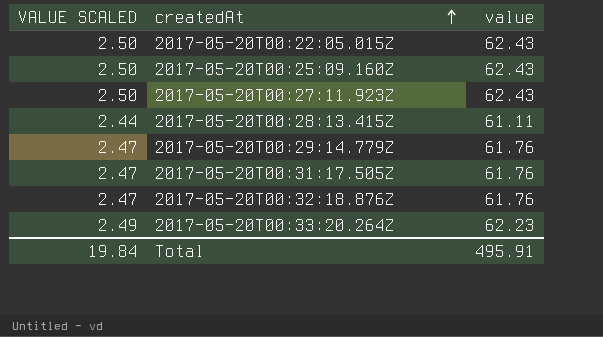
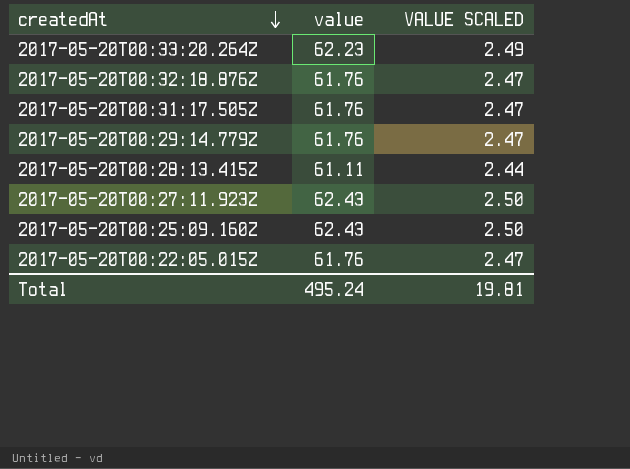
row order: createdAt ascending -> createdAt descending
column VALUE SCALED | position: 1 -> 3
2017-05-20T00:22:05.015Z | value: 62.43 -> 61.76
2017-05-20T00:22:05.015Z | VALUE SCALED: 2.50 -> 2.47
Total | value: 495.91 -> 495.24
Total | VALUE SCALED: 19.84 -> 19.81

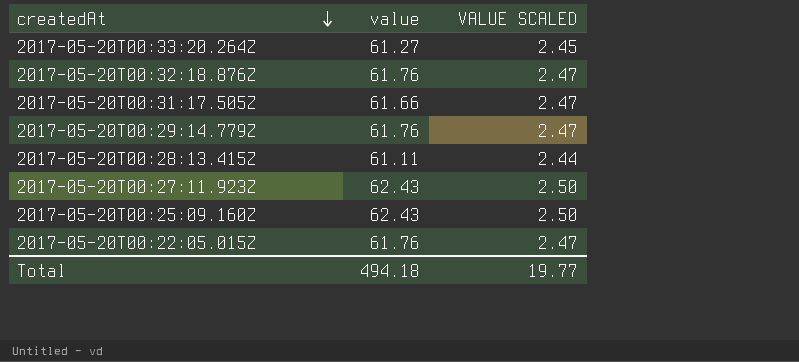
2017-05-20T00:33:20.264Z | value: 62.23 -> 61.27
2017-05-20T00:33:20.264Z | VALUE SCALED: 2.49 -> 2.45
2017-05-20T00:31:17.505Z | value: 61.76 -> 61.66
Total | value: 495.24 -> 494.18
Total | VALUE SCALED: 19.81 -> 19.77

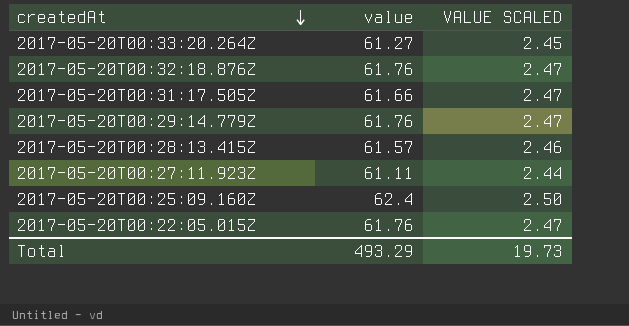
2017-05-20T00:28:13.415Z | value: 61.11 -> 61.57
2017-05-20T00:28:13.415Z | VALUE SCALED: 2.44 -> 2.46
2017-05-20T00:27:11.923Z | value: 62.43 -> 61.11
2017-05-20T00:27:11.923Z | VALUE SCALED: 2.50 -> 2.44
2017-05-20T00:25:09.160Z | value: 62.43 -> 62.4
Total | value: 494.18 -> 493.29
Total | VALUE SCALED: 19.77 -> 19.73

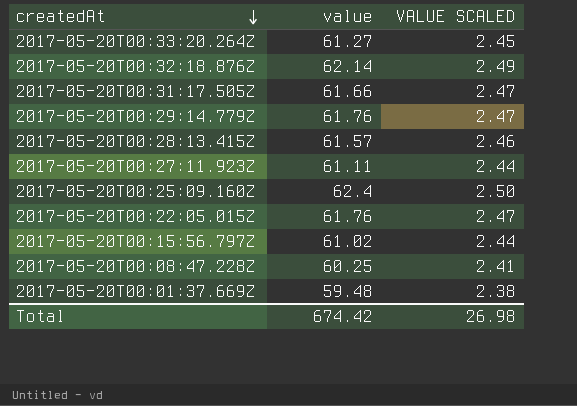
2017-05-20T00:32:18.876Z | value: 61.76 -> 62.14
2017-05-20T00:32:18.876Z | VALUE SCALED: 2.47 -> 2.49
row 2017-05-20T00:15:56.797Z: none -> 61.02 | 2.44
row 2017-05-20T00:08:47.228Z: none -> 60.25 | 2.41
row 2017-05-20T00:01:37.669Z: none -> 59.48 | 2.38
Total | value: 493.29 -> 674.42
Total | VALUE SCALED: 19.73 -> 26.98

